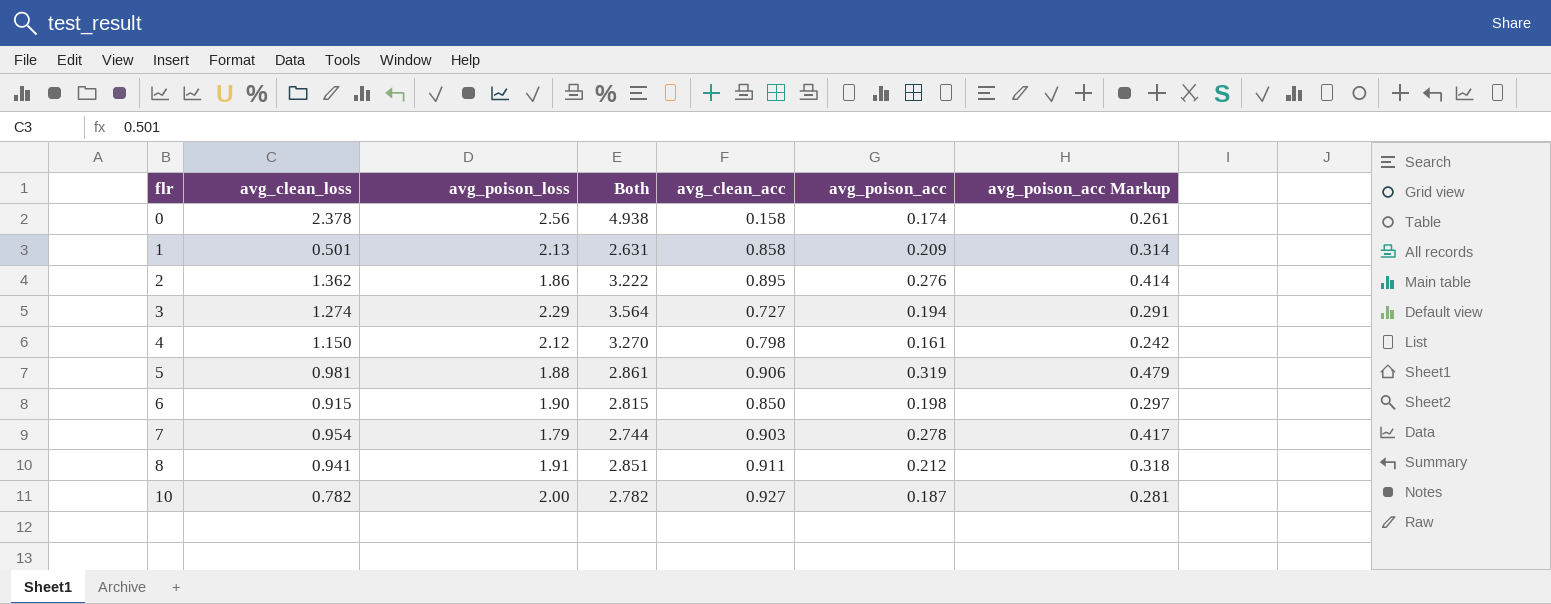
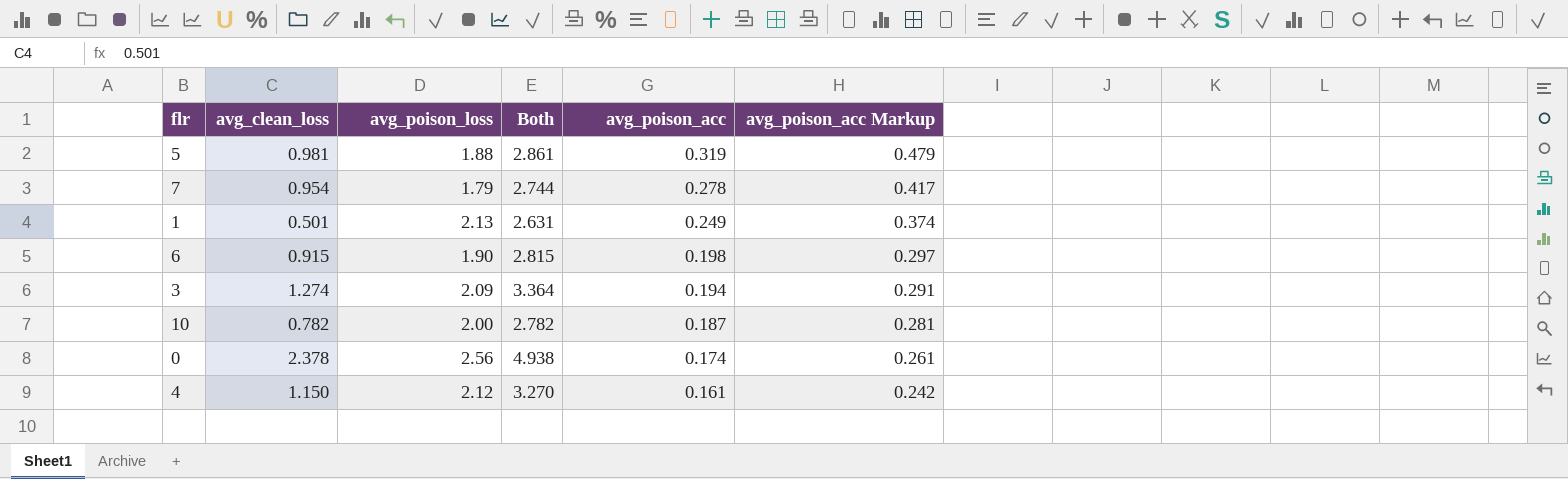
row order: flr ascending -> avg_poison_acc descending
column avg_clean_acc | position: 5 -> none
row 2: 1.362 | 1.86 | 3.222 | 0.895 | 0.276 | 0.414 -> none
row 8: 0.941 | 1.91 | 2.851 | 0.911 | 0.212 | 0.318 -> none
1 | avg_poison_acc: 0.209 -> 0.249
1 | avg_poison_acc Markup: 0.314 -> 0.374
3 | avg_poison_loss: 2.29 -> 2.09
3 | Both: 3.564 -> 3.364

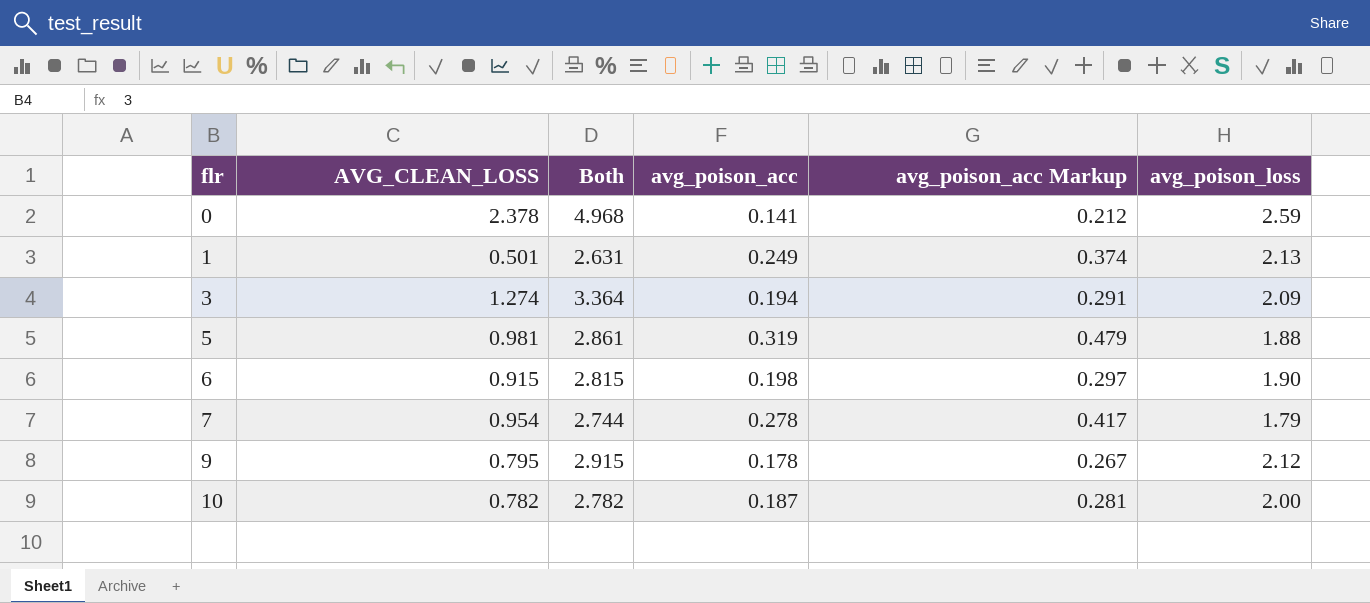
row order: avg_poison_acc descending -> flr ascending
column name: avg_clean_loss -> AVG_CLEAN_LOSS
column avg_poison_loss | position: 3 -> 6
row 4: 1.150 | 2.12 | 3.270 | 0.161 | 0.242 -> none
0 | Both: 4.938 -> 4.968
0 | avg_poison_acc: 0.174 -> 0.141
0 | avg_poison_acc Markup: 0.261 -> 0.212
0 | avg_poison_loss: 2.56 -> 2.59
row 9: none -> 0.795 | 2.915 | 0.178 | 0.267 | 2.12

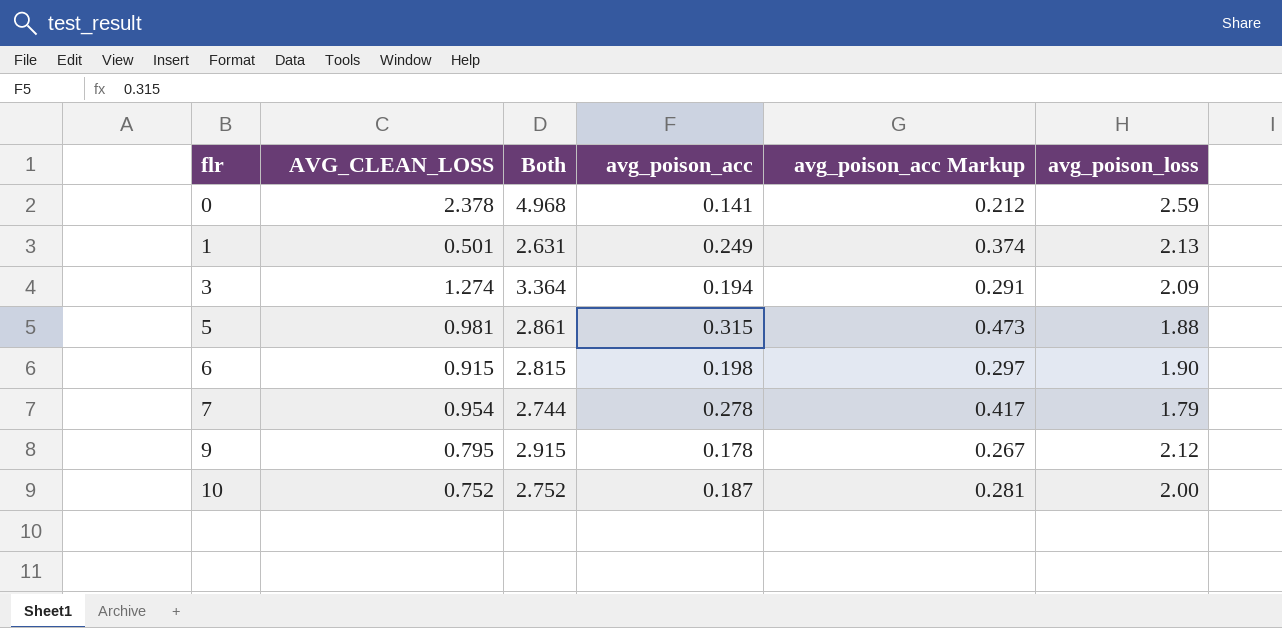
5 | avg_poison_acc: 0.319 -> 0.315
5 | avg_poison_acc Markup: 0.479 -> 0.473
10 | AVG_CLEAN_LOSS: 0.782 -> 0.752
10 | Both: 2.782 -> 2.752

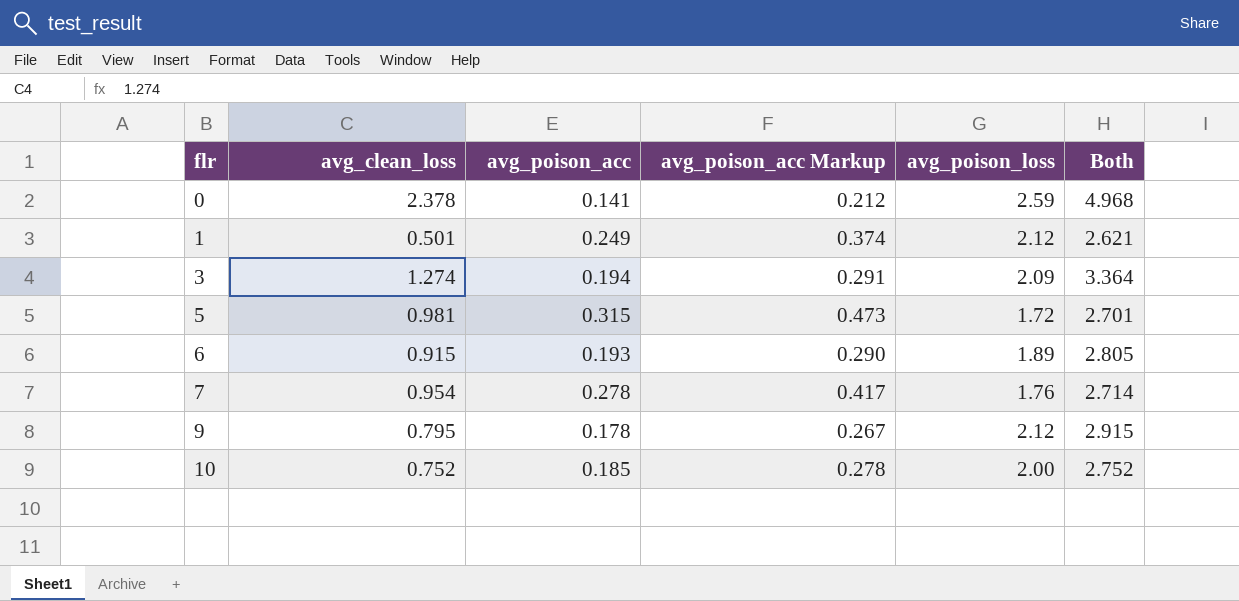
column name: AVG_CLEAN_LOSS -> avg_clean_loss
column Both | position: 3 -> 6
1 | avg_poison_loss: 2.13 -> 2.12
1 | Both: 2.631 -> 2.621
5 | avg_poison_loss: 1.88 -> 1.72
5 | Both: 2.861 -> 2.701
6 | avg_poison_acc: 0.198 -> 0.193
6 | avg_poison_acc Markup: 0.297 -> 0.290
6 | avg_poison_loss: 1.90 -> 1.89
6 | Both: 2.815 -> 2.805
7 | avg_poison_loss: 1.79 -> 1.76
7 | Both: 2.744 -> 2.714
10 | avg_poison_acc: 0.187 -> 0.185
10 | avg_poison_acc Markup: 0.281 -> 0.278

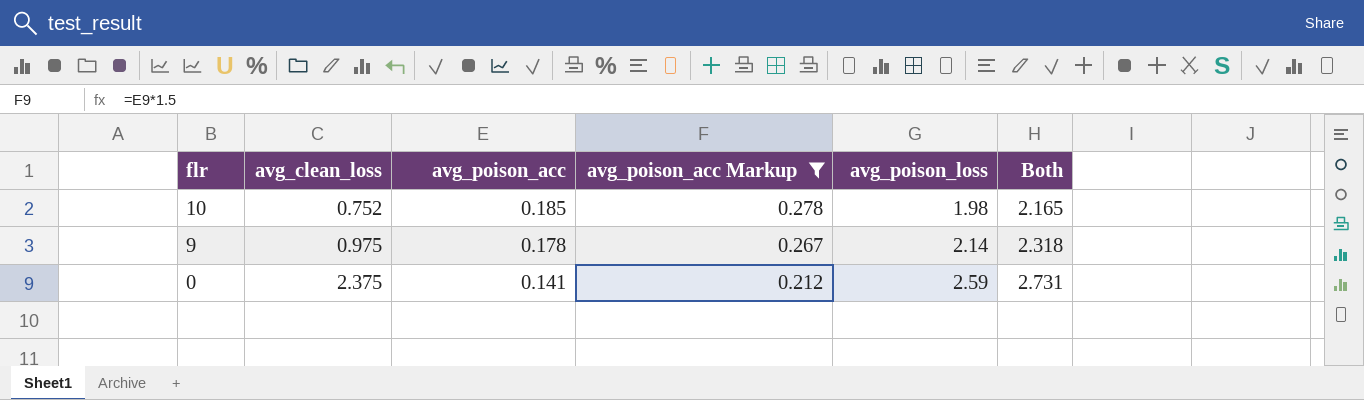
filter: none -> avg_poison_acc Markup <= 0.278
row order: flr ascending -> flr descending
column Both | formula: [avg_clean_loss] + [avg_poison_loss] -> [avg_poison_acc] + [avg_poison_loss]
10 | avg_poison_loss: 2.00 -> 1.98
9 | avg_clean_loss: 0.795 -> 0.975
9 | avg_poison_loss: 2.12 -> 2.14
0 | avg_clean_loss: 2.378 -> 2.375

